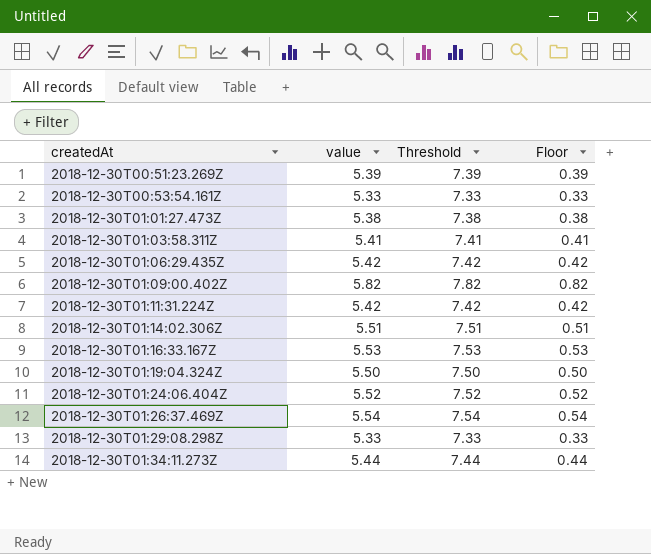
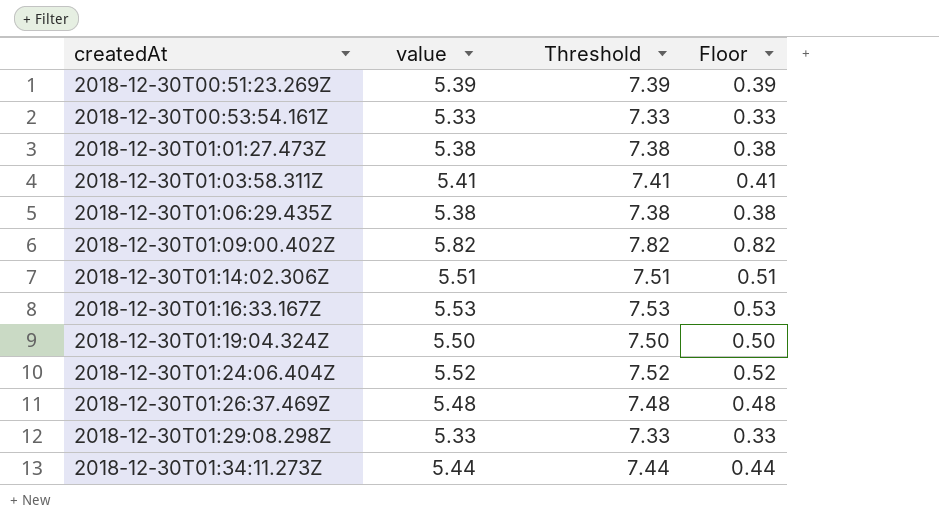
row 2018-12-30T01:11:31.224Z: 5.42 | 7.42 | 0.42 -> none
2018-12-30T01:06:29.435Z | value: 5.42 -> 5.38
2018-12-30T01:06:29.435Z | Threshold: 7.42 -> 7.38
2018-12-30T01:06:29.435Z | Floor: 0.42 -> 0.38
2018-12-30T01:26:37.469Z | value: 5.54 -> 5.48
2018-12-30T01:26:37.469Z | Threshold: 7.54 -> 7.48
2018-12-30T01:26:37.469Z | Floor: 0.54 -> 0.48

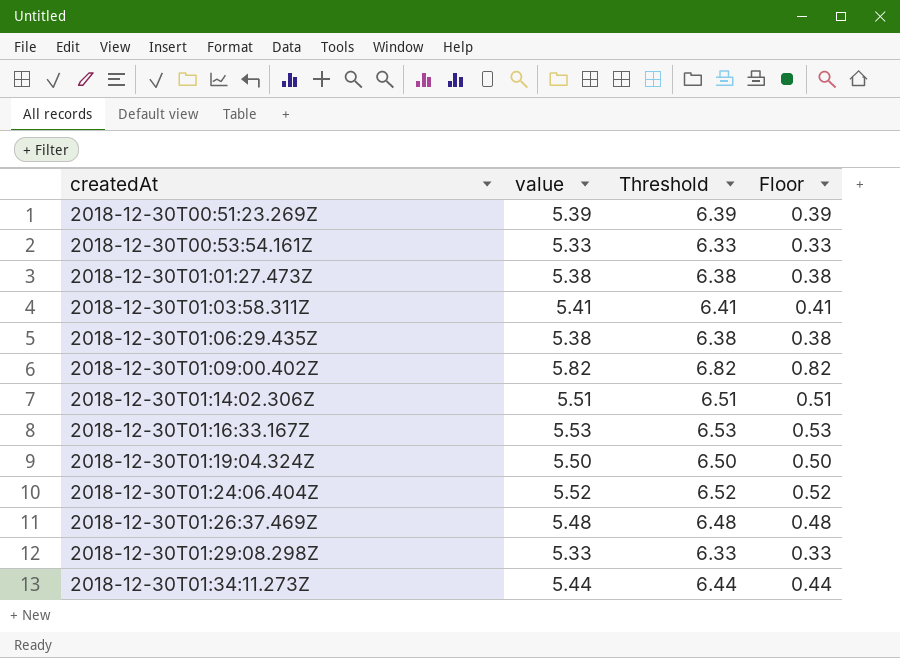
column Threshold | formula: [value] + 2 -> [value] + 1

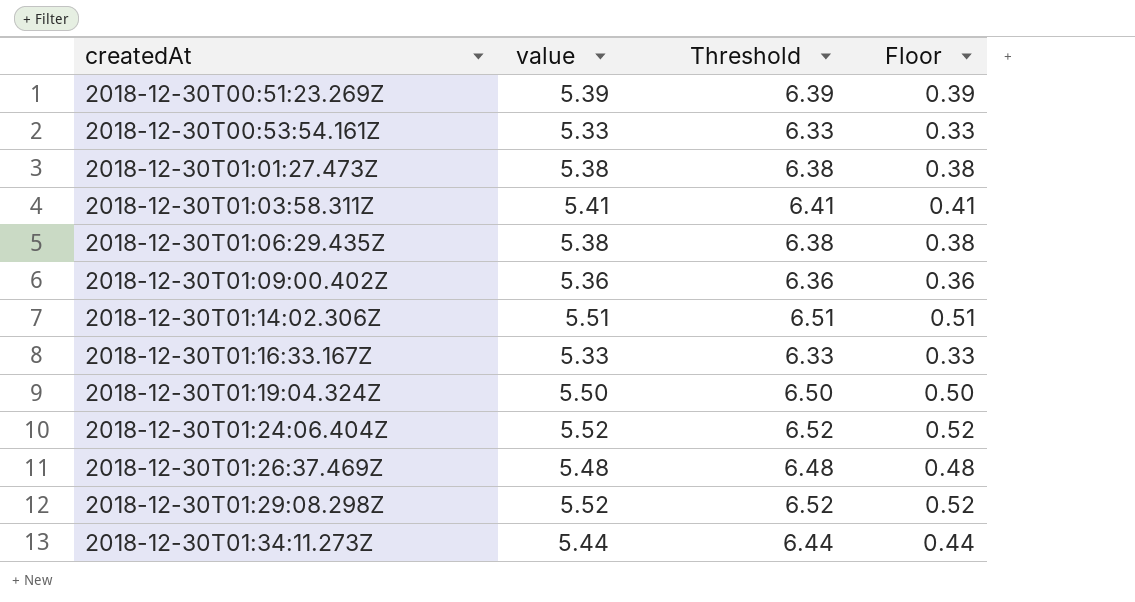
2018-12-30T01:09:00.402Z | value: 5.82 -> 5.36
2018-12-30T01:09:00.402Z | Threshold: 6.82 -> 6.36
2018-12-30T01:09:00.402Z | Floor: 0.82 -> 0.36
2018-12-30T01:16:33.167Z | value: 5.53 -> 5.33
2018-12-30T01:16:33.167Z | Threshold: 6.53 -> 6.33
2018-12-30T01:16:33.167Z | Floor: 0.53 -> 0.33
2018-12-30T01:29:08.298Z | value: 5.33 -> 5.52
2018-12-30T01:29:08.298Z | Threshold: 6.33 -> 6.52
2018-12-30T01:29:08.298Z | Floor: 0.33 -> 0.52

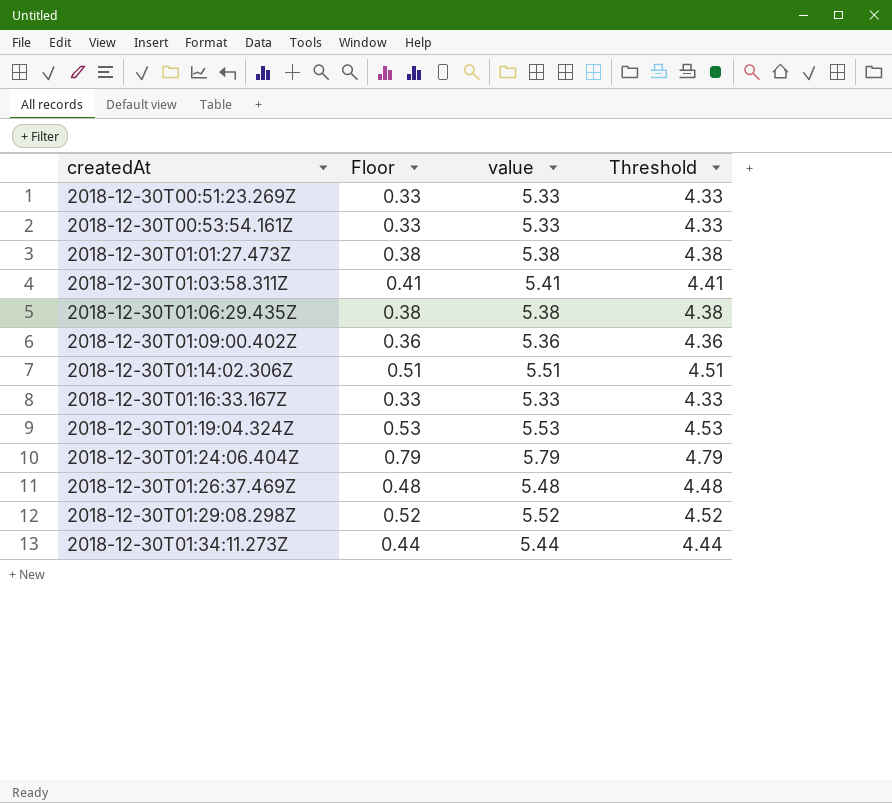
column Floor | position: 4 -> 2
column Threshold | formula: [value] + 1 -> [value] - 1
2018-12-30T00:51:23.269Z | Floor: 0.39 -> 0.33
2018-12-30T00:51:23.269Z | value: 5.39 -> 5.33
2018-12-30T01:19:04.324Z | Floor: 0.50 -> 0.53
2018-12-30T01:19:04.324Z | value: 5.50 -> 5.53
2018-12-30T01:24:06.404Z | Floor: 0.52 -> 0.79
2018-12-30T01:24:06.404Z | value: 5.52 -> 5.79

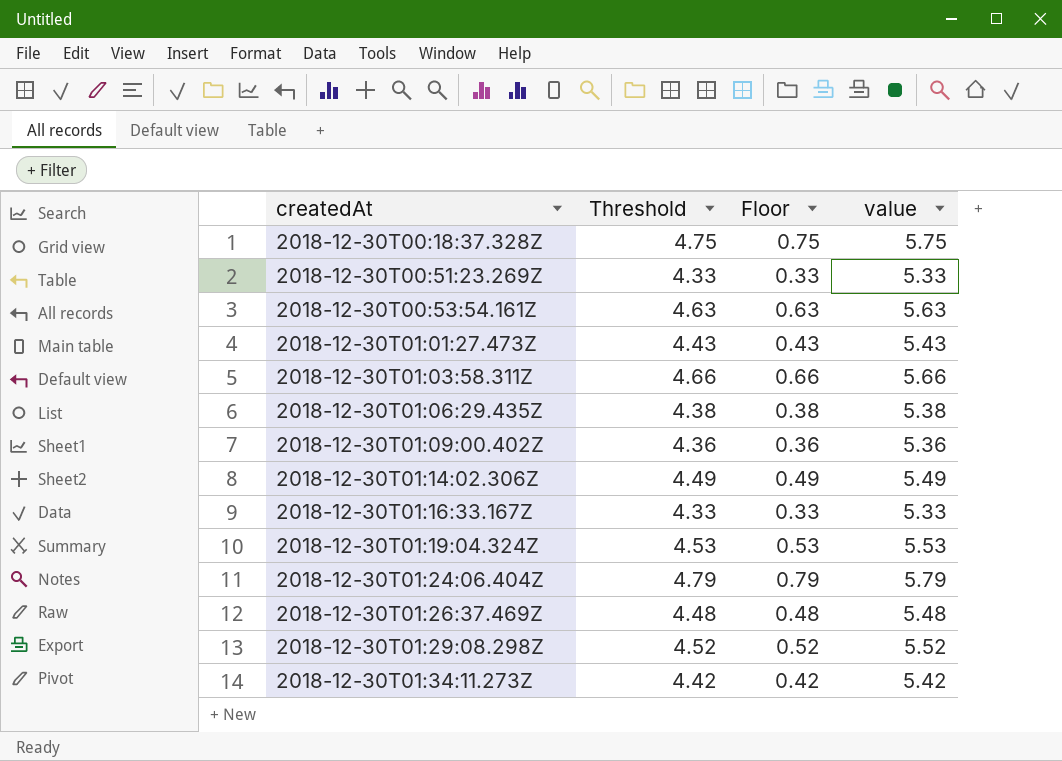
column Threshold | position: 4 -> 2
row 2018-12-30T00:18:37.328Z: none -> 4.75 | 0.75 | 5.75
2018-12-30T00:53:54.161Z | Threshold: 4.33 -> 4.63
2018-12-30T00:53:54.161Z | Floor: 0.33 -> 0.63
2018-12-30T00:53:54.161Z | value: 5.33 -> 5.63
2018-12-30T01:01:27.473Z | Threshold: 4.38 -> 4.43
2018-12-30T01:01:27.473Z | Floor: 0.38 -> 0.43
2018-12-30T01:01:27.473Z | value: 5.38 -> 5.43
2018-12-30T01:03:58.311Z | Threshold: 4.41 -> 4.66
2018-12-30T01:03:58.311Z | Floor: 0.41 -> 0.66
2018-12-30T01:03:58.311Z | value: 5.41 -> 5.66
2018-12-30T01:14:02.306Z | Threshold: 4.51 -> 4.49
2018-12-30T01:14:02.306Z | Floor: 0.51 -> 0.49
2018-12-30T01:14:02.306Z | value: 5.51 -> 5.49
2018-12-30T01:34:11.273Z | Threshold: 4.44 -> 4.42
2018-12-30T01:34:11.273Z | Floor: 0.44 -> 0.42
2018-12-30T01:34:11.273Z | value: 5.44 -> 5.42

